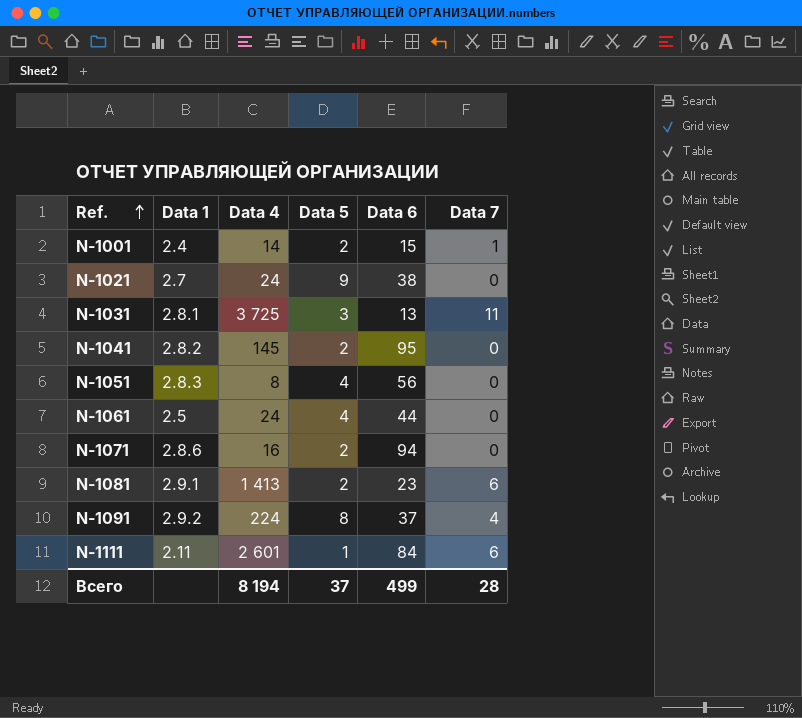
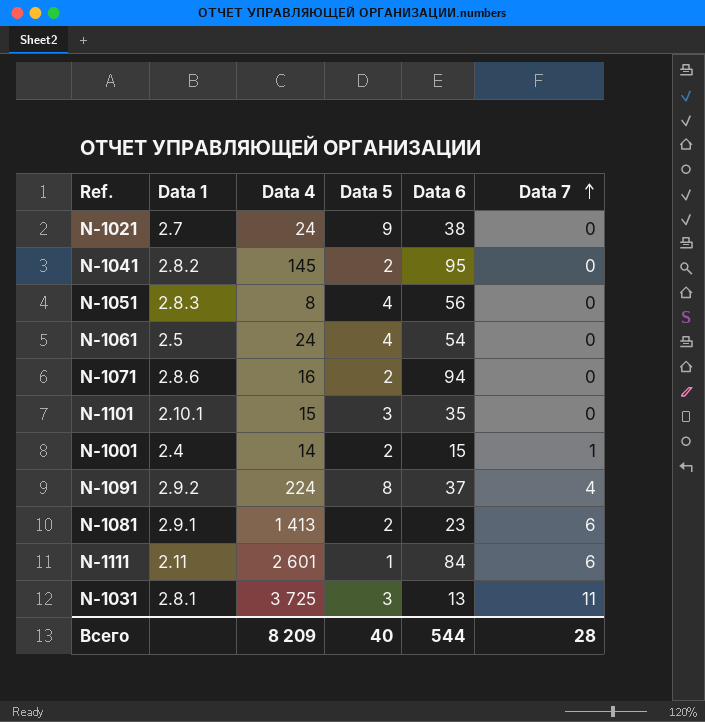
row order: Ref. ascending -> Data 7 ascending
N-1061 | Data 6: 44 -> 54
row N-1101: none -> 2.10.1 | 15 | 3 | 35 | 0
Всего | Data 4: 8 194 -> 8 209
Всего | Data 5: 37 -> 40
Всего | Data 6: 499 -> 544

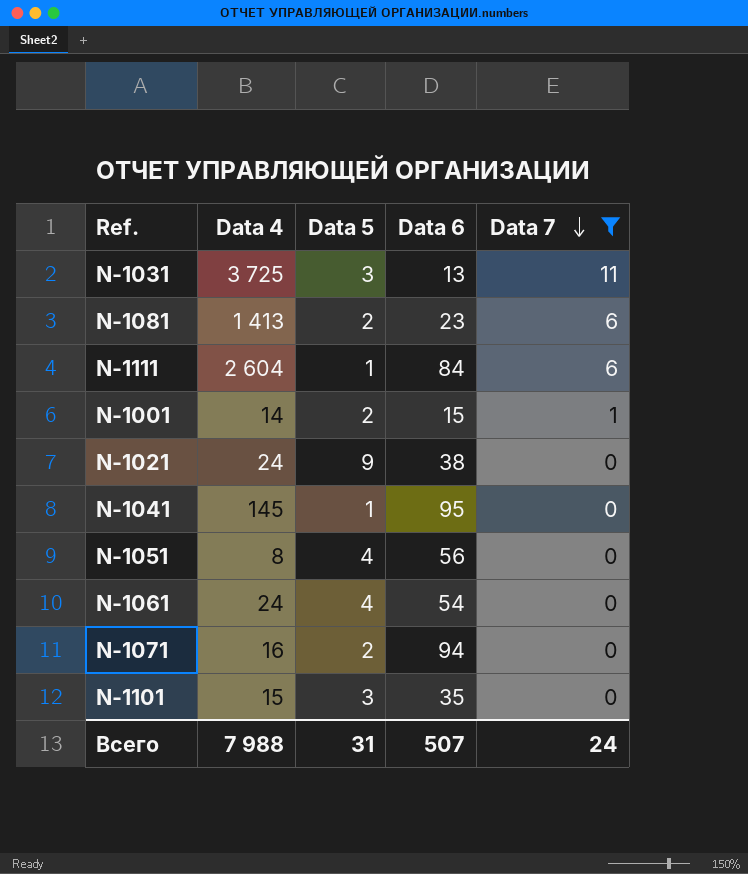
filter: none -> Data 7 != 4
row order: Data 7 ascending -> Data 7 descending
column Data 1 | position: 2 -> none
N-1111 | Data 4: 2 601 -> 2 604
N-1041 | Data 5: 2 -> 1
Всего | Data 4: 8 209 -> 7 988
Всего | Data 5: 40 -> 31
Всего | Data 6: 544 -> 507
Всего | Data 7: 28 -> 24

